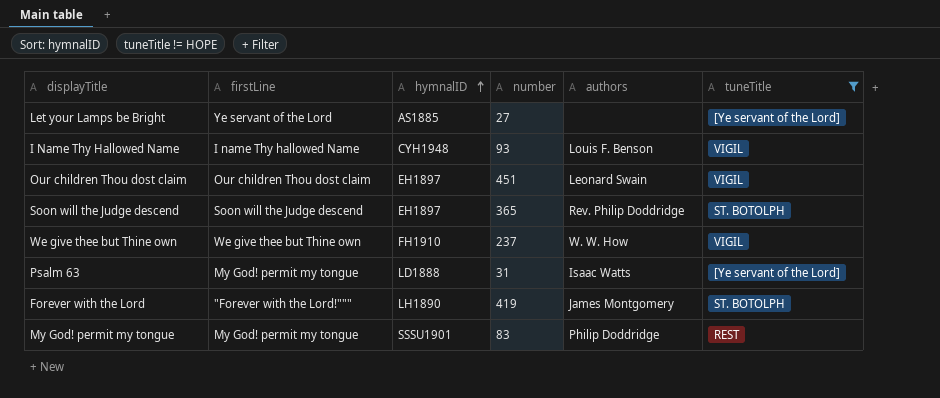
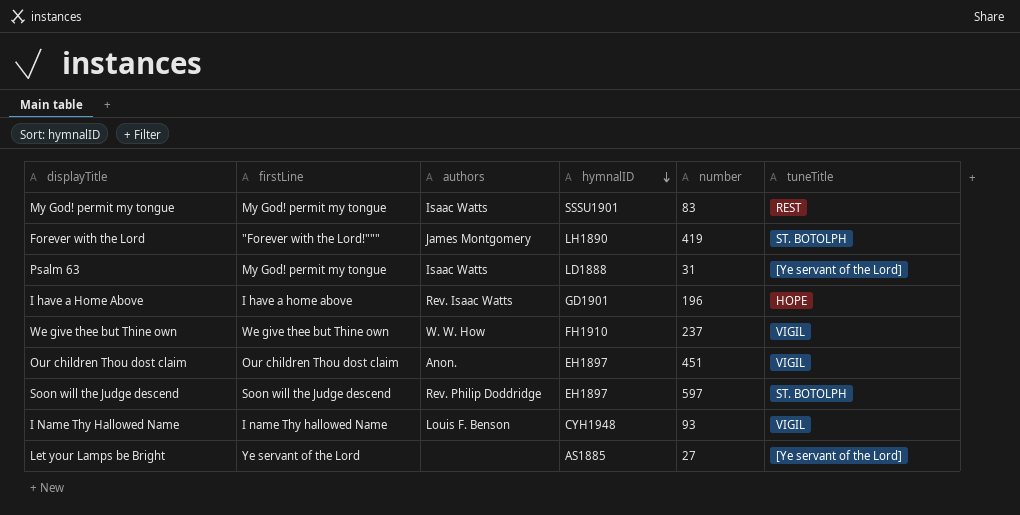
filter: tuneTitle != HOPE -> none
row order: hymnalID ascending -> hymnalID descending
column authors | position: 5 -> 3
My God! permit my tongue | authors: Philip Doddridge -> Isaac Watts
Our children Thou dost claim | authors: Leonard Swain -> Anon.
Soon will the Judge descend | number: 365 -> 597

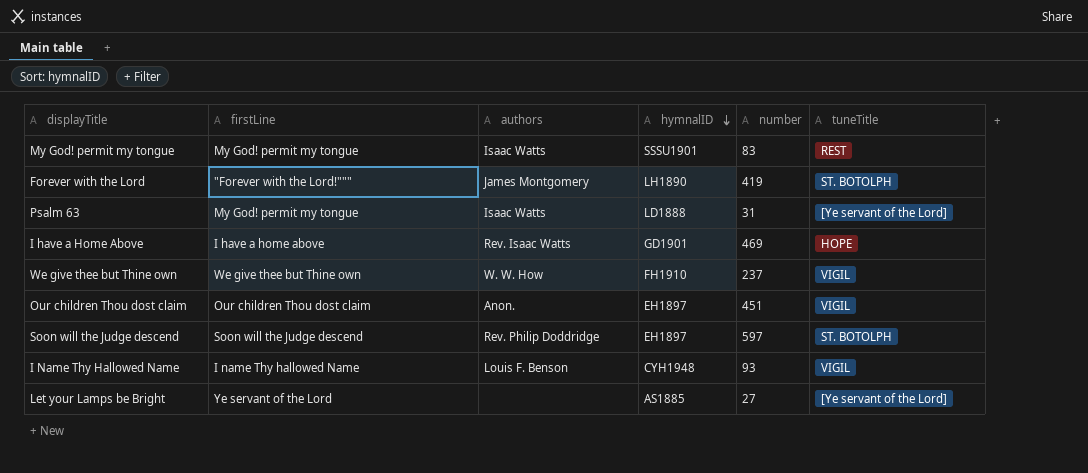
I have a Home Above | number: 196 -> 469

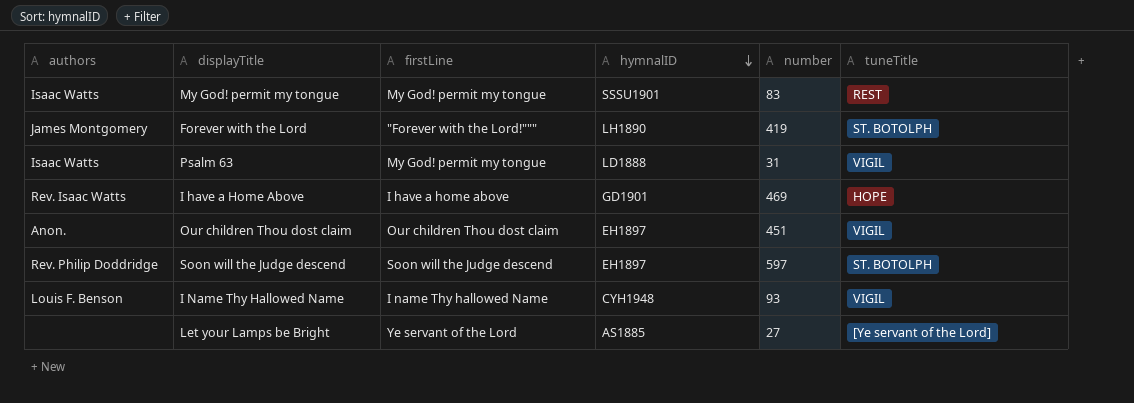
column authors | position: 3 -> 1
row We give thee but Thine own: We give thee but Thine own | W. W. How | FH1910 | 237 | VIGIL -> none
Psalm 63 | tuneTitle: [Ye servant of the Lord] -> VIGIL

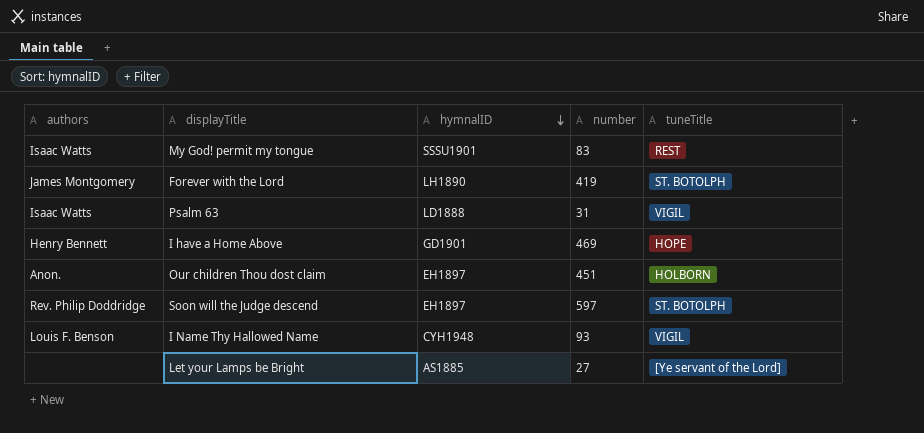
column firstLine | position: 3 -> none
I have a Home Above | authors: Rev. Isaac Watts -> Henry Bennett
Our children Thou dost claim | tuneTitle: VIGIL -> HOLBORN

